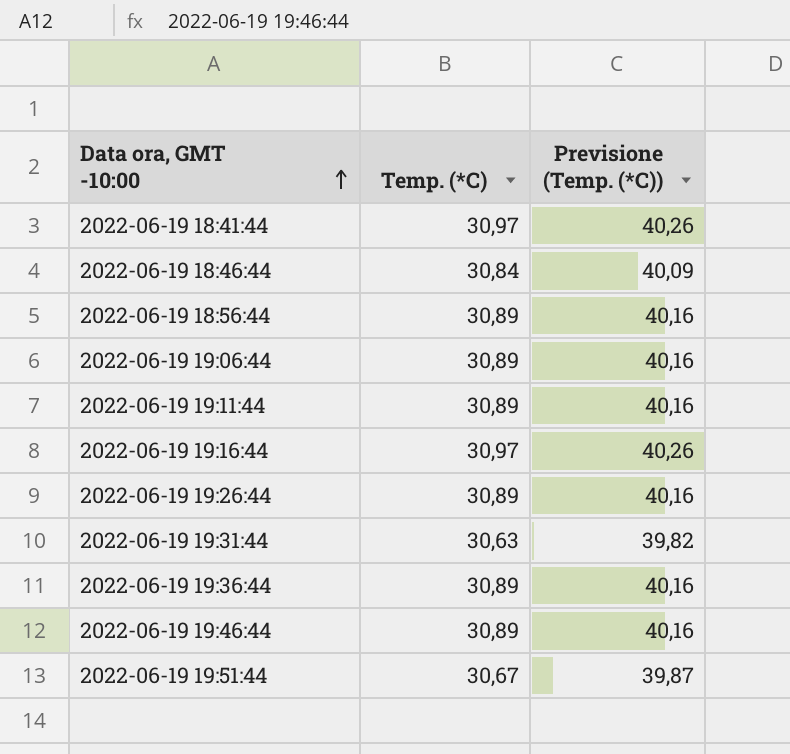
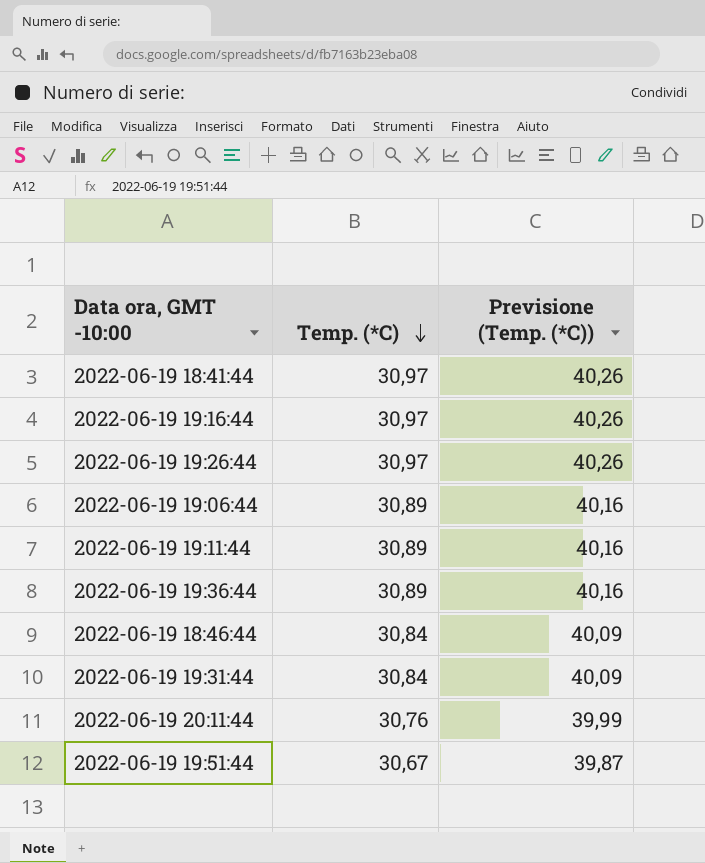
row order: Data ora, GMT -10:00 ascending -> Temp. (*C) descending
row 2022-06-19 18:56:44: 30,89 | 40,16 -> none
row 2022-06-19 19:46:44: 30,89 | 40,16 -> none
2022-06-19 19:26:44 | Temp. (*C): 30,89 -> 30,97
2022-06-19 19:26:44 | Previsione (Temp. (*C)): 40,16 -> 40,26
2022-06-19 19:31:44 | Temp. (*C): 30,63 -> 30,84
2022-06-19 19:31:44 | Previsione (Temp. (*C)): 39,82 -> 40,09
row 2022-06-19 20:11:44: none -> 30,76 | 39,99

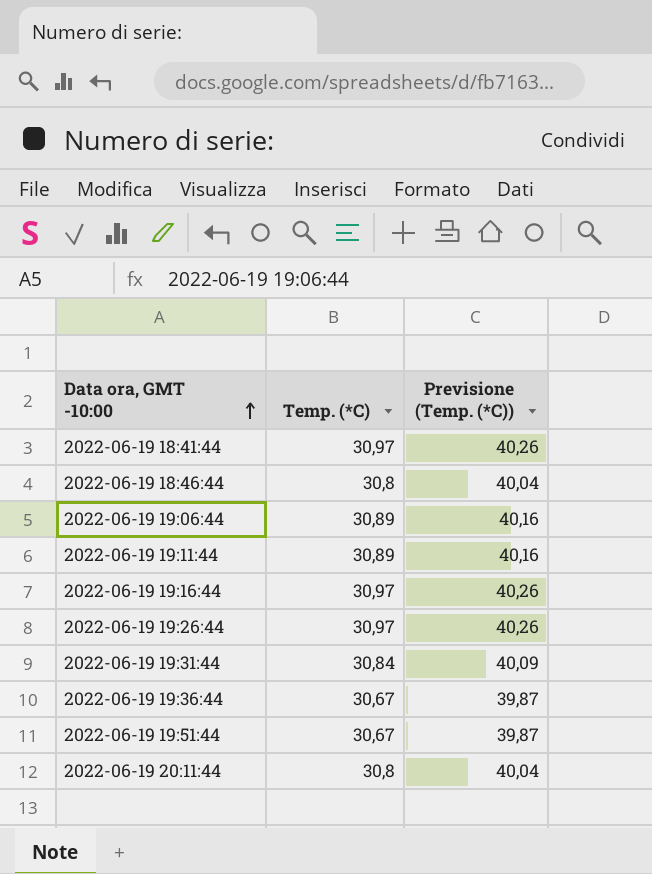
row order: Temp. (*C) descending -> Data ora, GMT -10:00 ascending
2022-06-19 18:46:44 | Temp. (*C): 30,84 -> 30,8
2022-06-19 18:46:44 | Previsione (Temp. (*C)): 40,09 -> 40,04
2022-06-19 19:36:44 | Temp. (*C): 30,89 -> 30,67
2022-06-19 19:36:44 | Previsione (Temp. (*C)): 40,16 -> 39,87
2022-06-19 20:11:44 | Temp. (*C): 30,76 -> 30,8
2022-06-19 20:11:44 | Previsione (Temp. (*C)): 39,99 -> 40,04

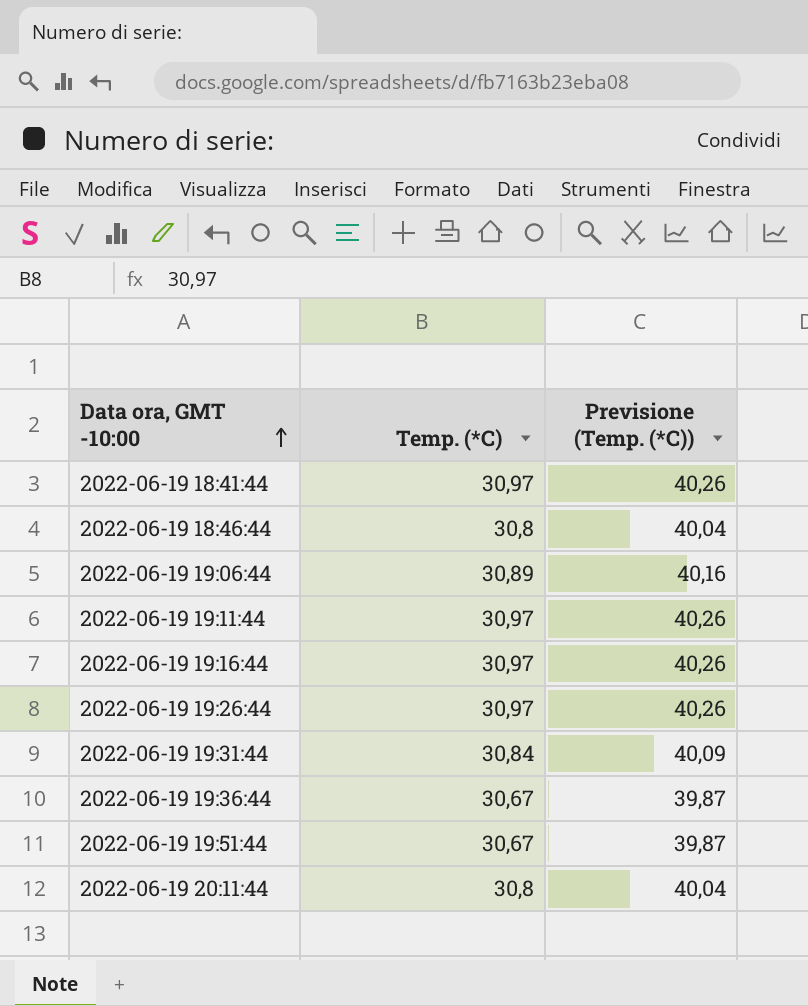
2022-06-19 19:11:44 | Temp. (*C): 30,89 -> 30,97
2022-06-19 19:11:44 | Previsione (Temp. (*C)): 40,16 -> 40,26

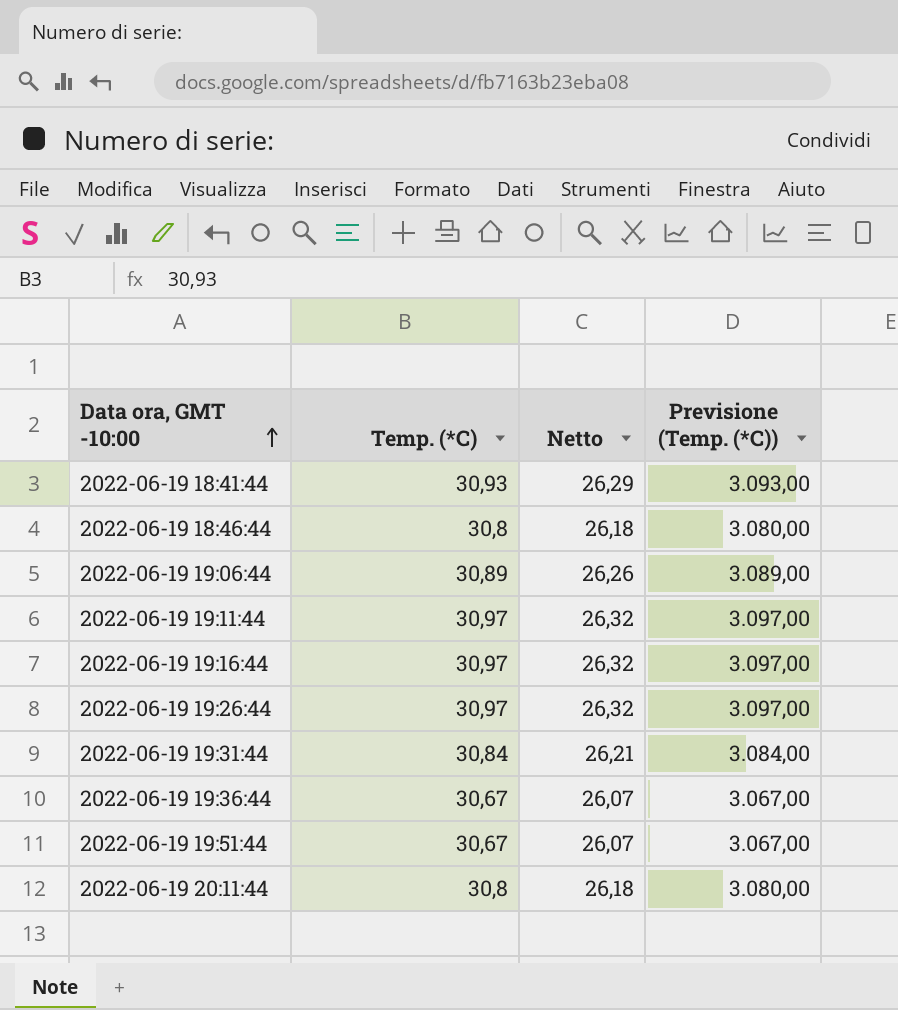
column Netto | formula: none -> [Temp. (*C)] * 0,85
column Previsione (Temp. (*C)) | formula: [Temp. (*C)] * 1,3 -> [Temp. (*C)] * 100
2022-06-19 18:41:44 | Temp. (*C): 30,97 -> 30,93

